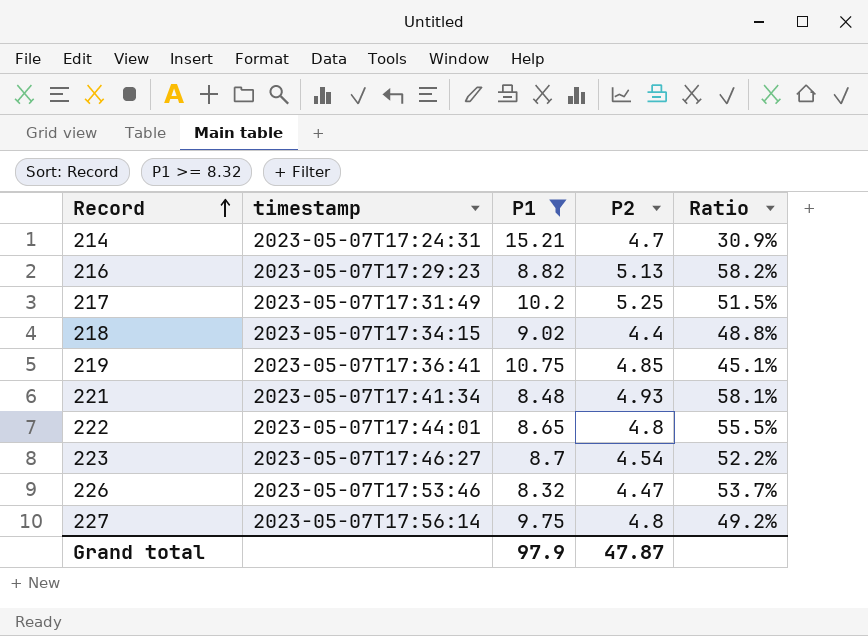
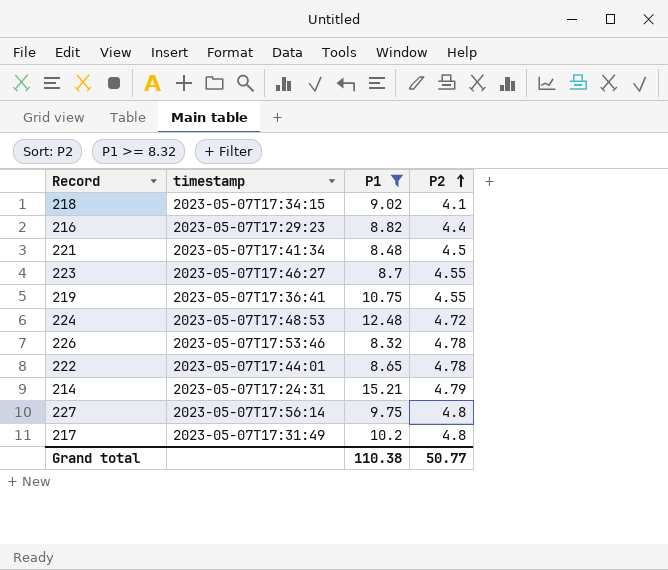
row order: Record ascending -> P2 ascending
column Ratio | formula: [P2] / [P1] -> none
218 | P2: 4.4 -> 4.1
216 | P2: 5.13 -> 4.4
221 | P2: 4.93 -> 4.5
223 | P2: 4.54 -> 4.55
219 | P2: 4.85 -> 4.55
row 224: none -> 2023-05-07T17:48:53 | 12.48 | 4.72
226 | P2: 4.47 -> 4.78
222 | P2: 4.8 -> 4.78
214 | P2: 4.7 -> 4.79
217 | P2: 5.25 -> 4.8
Grand total | P1: 97.9 -> 110.38
Grand total | P2: 47.87 -> 50.77

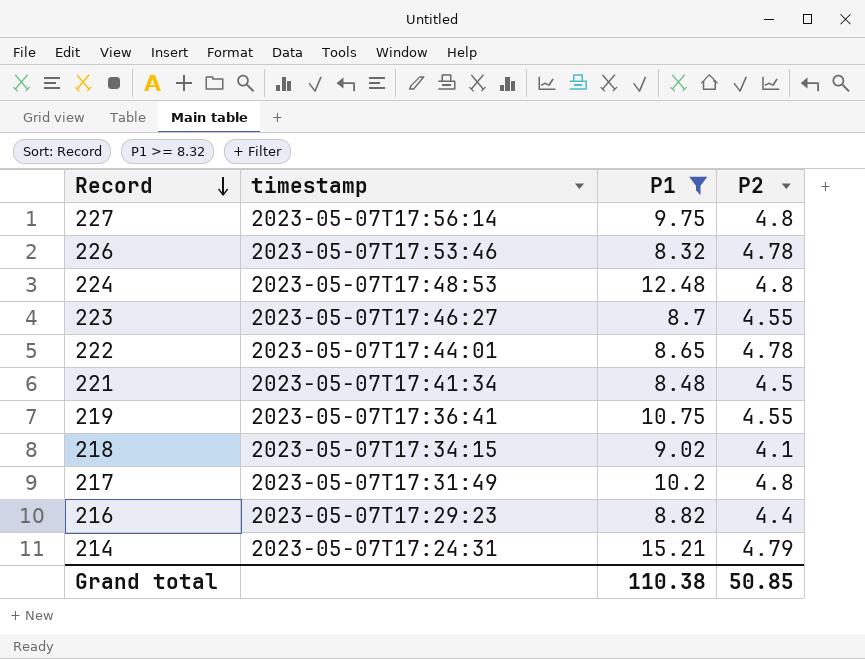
row order: P2 ascending -> Record descending
224 | P2: 4.72 -> 4.8
Grand total | P2: 50.77 -> 50.85

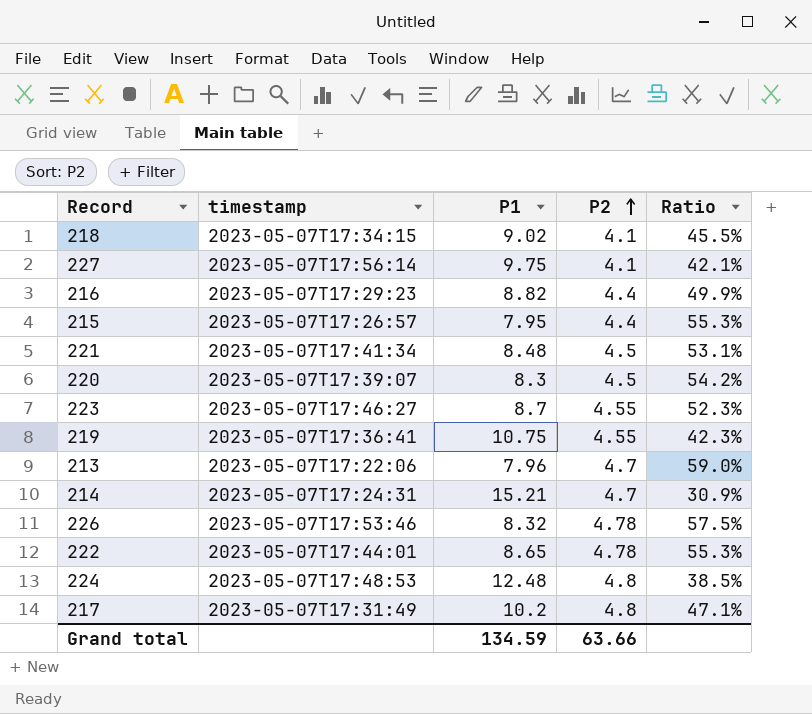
filter: P1 >= 8.32 -> none
row order: Record descending -> P2 ascending
column Ratio | formula: none -> [P2] / [P1]
227 | P2: 4.8 -> 4.1
214 | P2: 4.79 -> 4.7
Grand total | P1: 110.38 -> 134.59
Grand total | P2: 50.85 -> 63.66

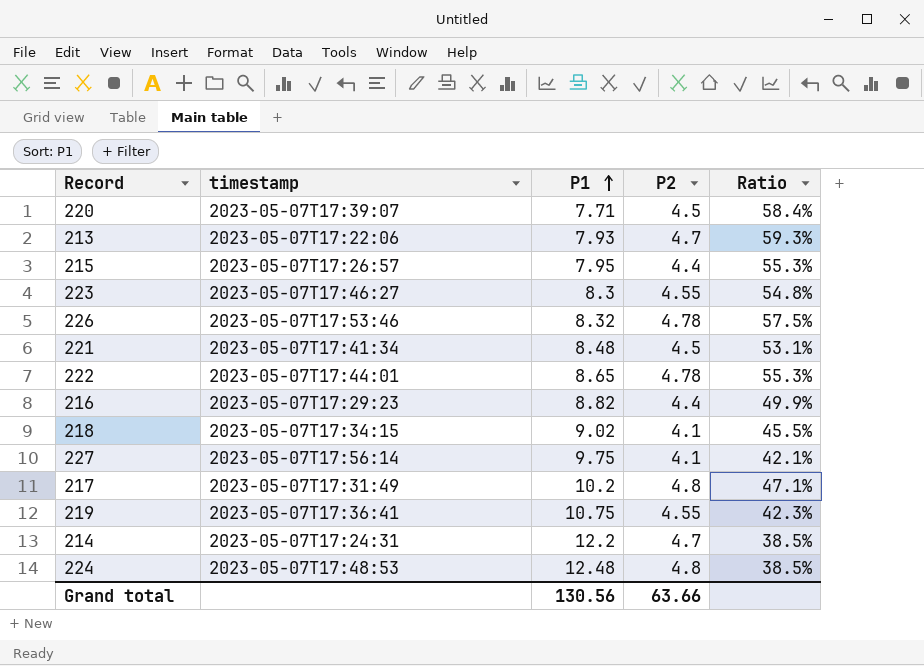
row order: P2 ascending -> P1 ascending
220 | P1: 8.3 -> 7.71
220 | Ratio: 54.2% -> 58.4%
213 | P1: 7.96 -> 7.93
213 | Ratio: 59.0% -> 59.3%
223 | P1: 8.7 -> 8.3
223 | Ratio: 52.3% -> 54.8%
214 | P1: 15.21 -> 12.2
214 | Ratio: 30.9% -> 38.5%
Grand total | P1: 134.59 -> 130.56

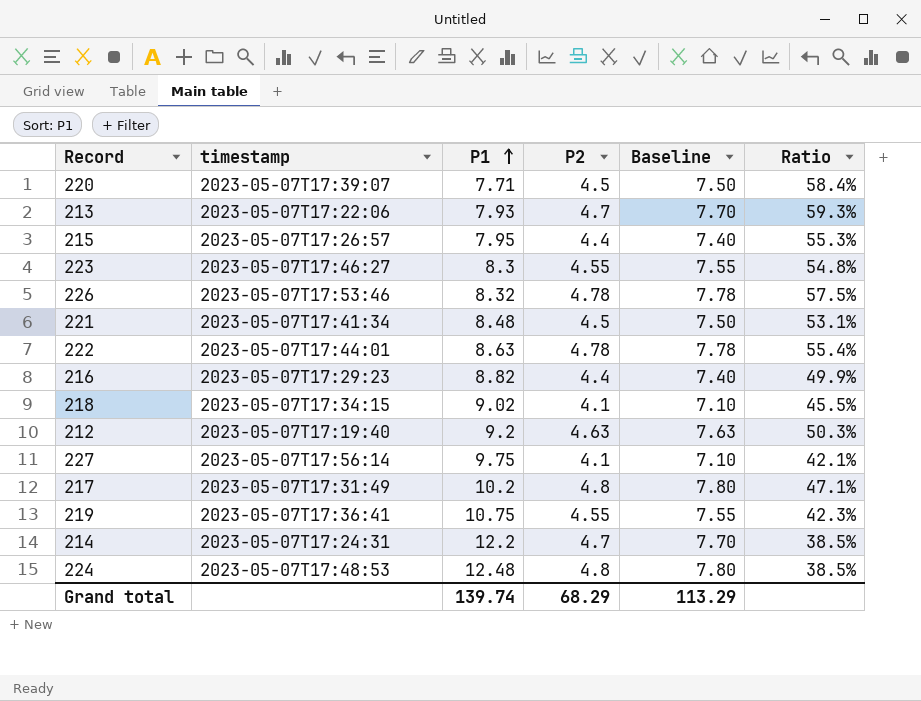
column Baseline | formula: none -> [P2] + 3
222 | P1: 8.65 -> 8.63
222 | Ratio: 55.3% -> 55.4%
row 212: none -> 2023-05-07T17:19:40 | 9.2 | 4.63 | 7.63 | 50.3%
Grand total | P1: 130.56 -> 139.74
Grand total | P2: 63.66 -> 68.29

